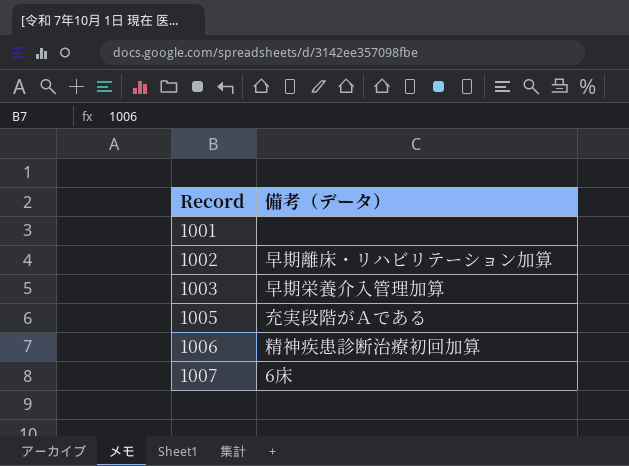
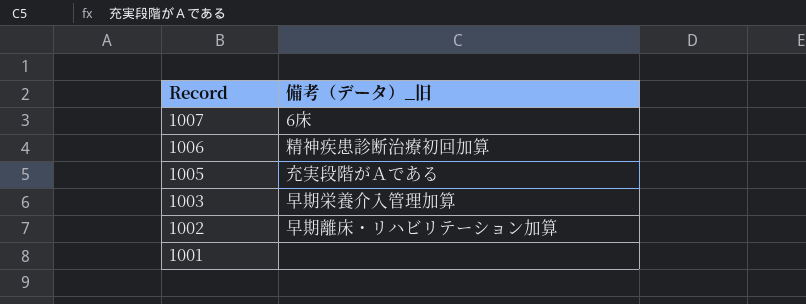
row order: Record ascending -> Record descending
column name: 備考（データ） -> 備考（データ）_旧

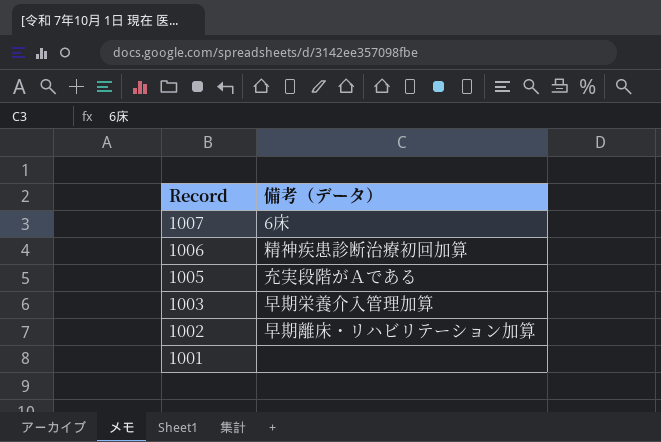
column name: 備考（データ）_旧 -> 備考（データ）

